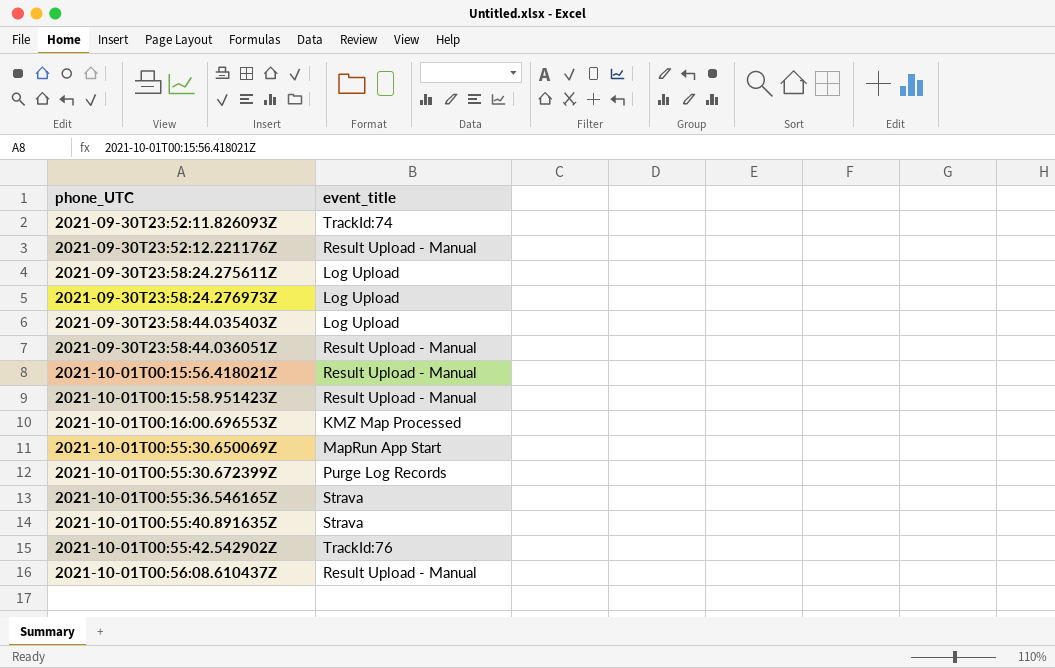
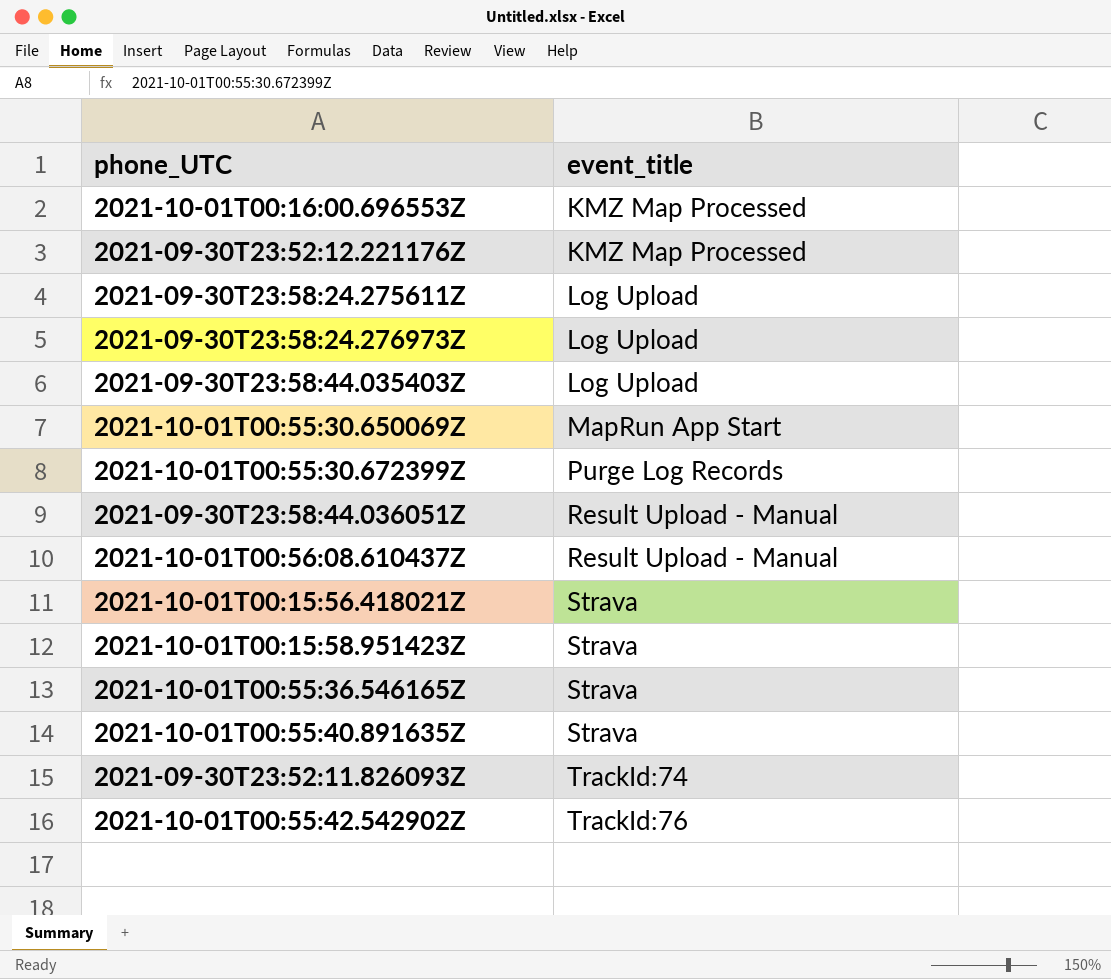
row order: phone_UTC ascending -> event_title ascending
2021-09-30T23:52:12.221176Z | event_title: Result Upload - Manual -> KMZ Map Processed
2021-10-01T00:15:56.418021Z | event_title: Result Upload - Manual -> Strava
2021-10-01T00:15:58.951423Z | event_title: Result Upload - Manual -> Strava

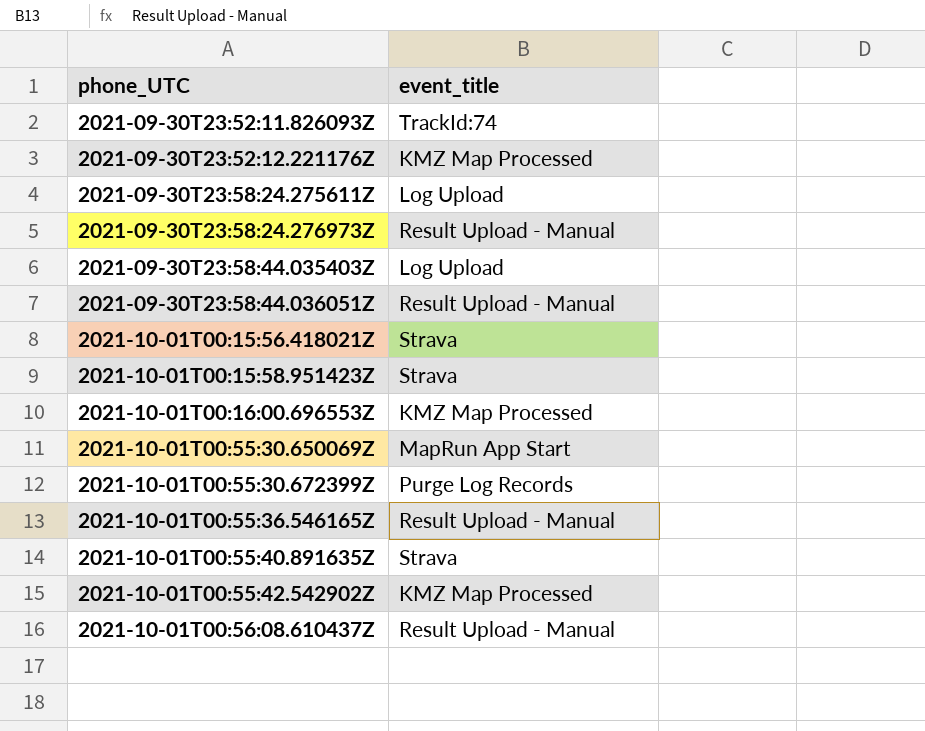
row order: event_title ascending -> phone_UTC ascending
2021-09-30T23:58:24.276973Z | event_title: Log Upload -> Result Upload - Manual
2021-10-01T00:55:36.546165Z | event_title: Strava -> Result Upload - Manual
2021-10-01T00:55:42.542902Z | event_title: TrackId:76 -> KMZ Map Processed

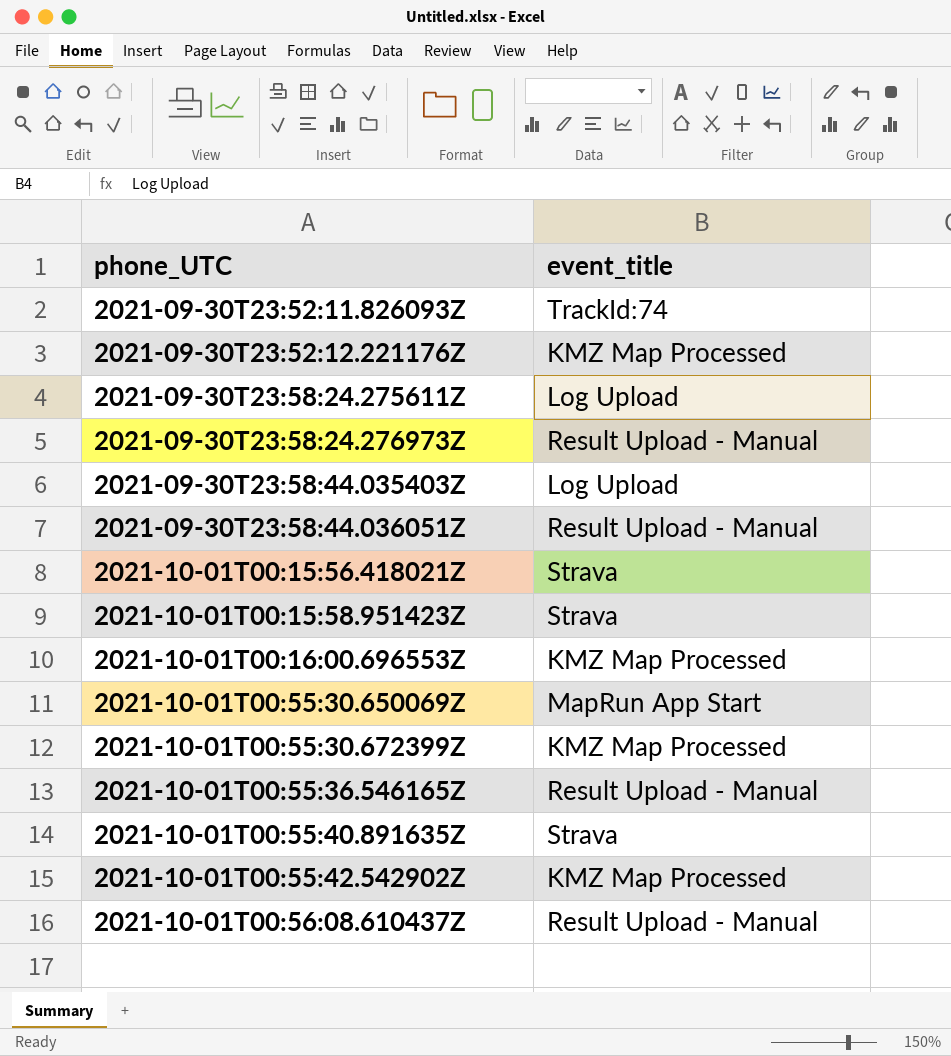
2021-10-01T00:55:30.672399Z | event_title: Purge Log Records -> KMZ Map Processed

